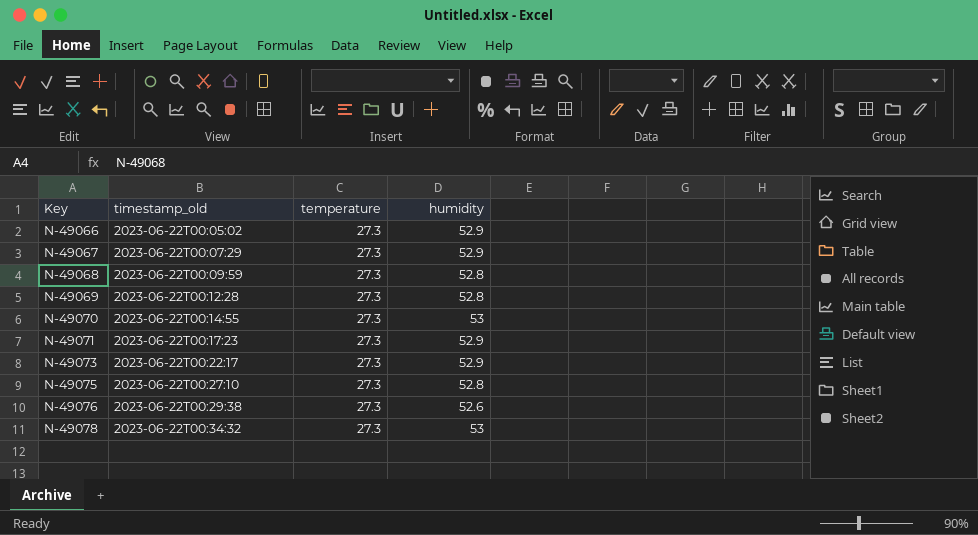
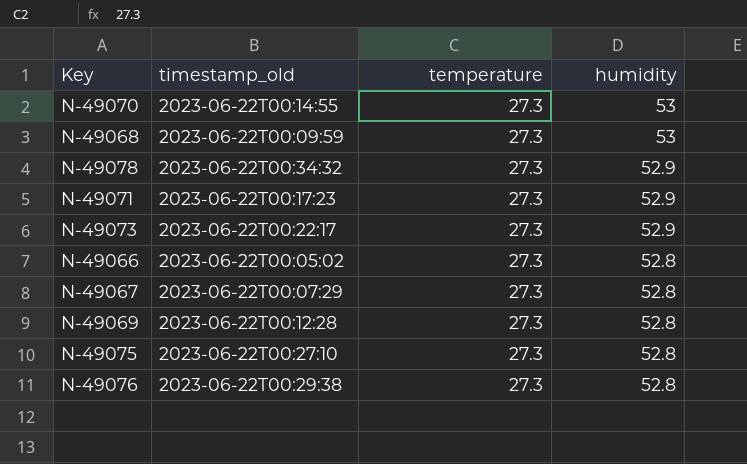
row order: Key ascending -> humidity descending
N-49068 | humidity: 52.8 -> 53
N-49078 | humidity: 53 -> 52.9
N-49066 | humidity: 52.9 -> 52.8
N-49067 | humidity: 52.9 -> 52.8
N-49076 | humidity: 52.6 -> 52.8

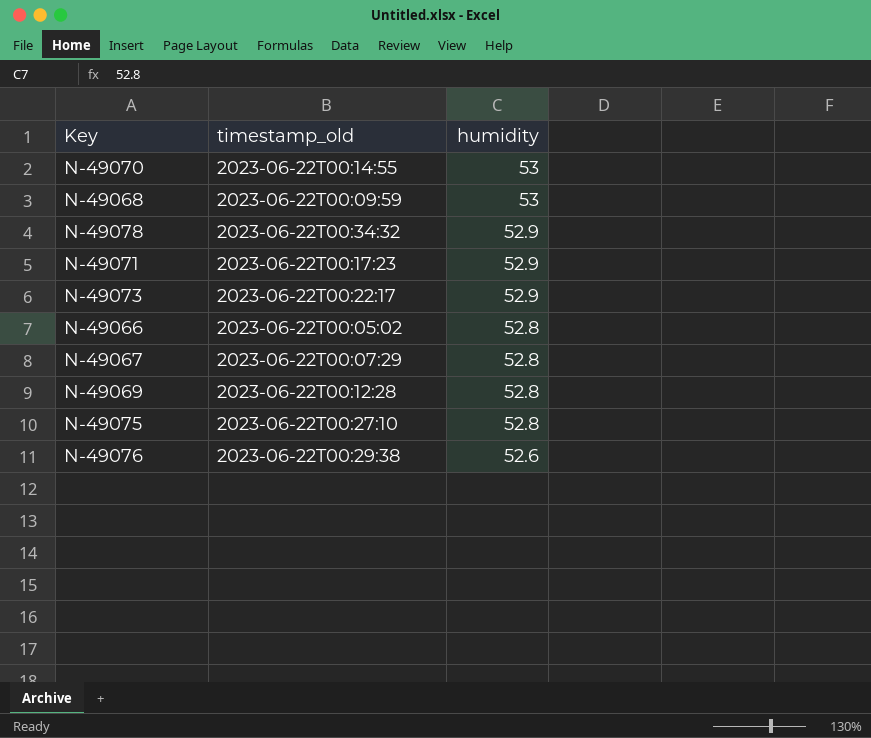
column temperature | position: 3 -> none
N-49076 | humidity: 52.8 -> 52.6

